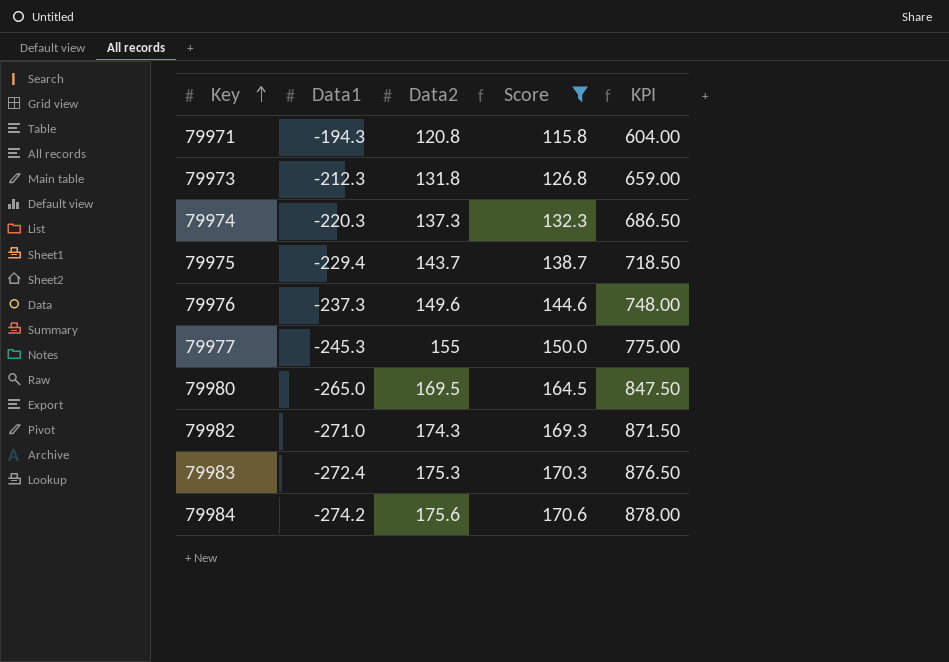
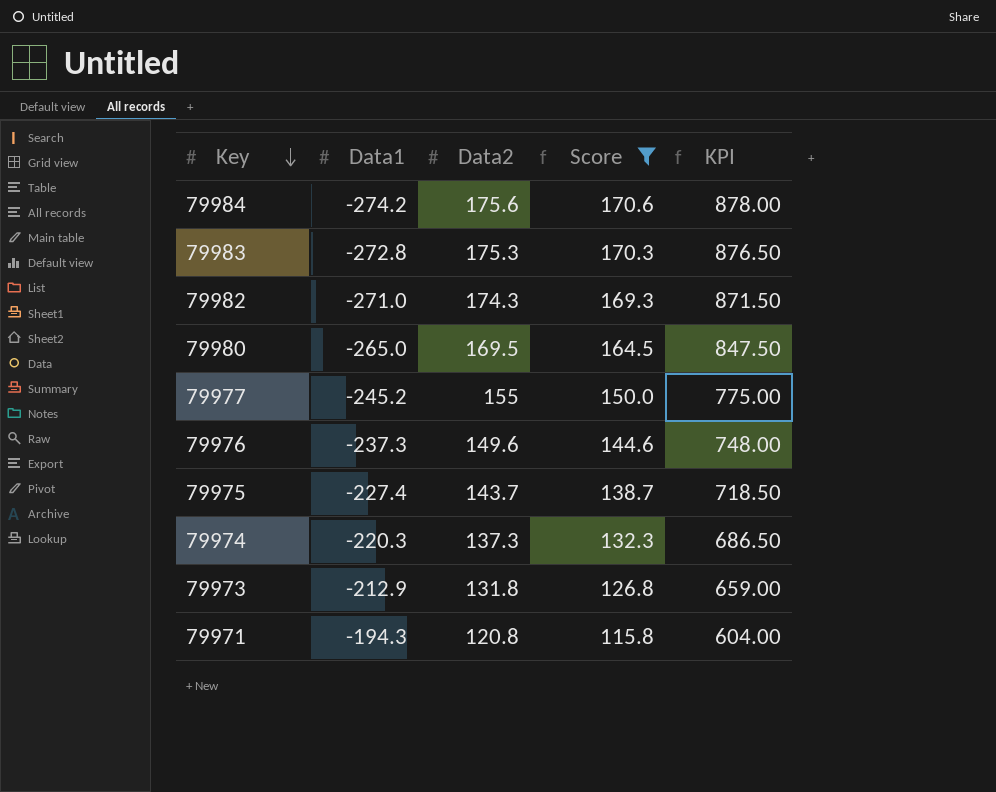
row order: Key ascending -> Key descending
79983 | Data1: -272.4 -> -272.8
79977 | Data1: -245.3 -> -245.2
79975 | Data1: -229.4 -> -227.4
79973 | Data1: -212.3 -> -212.9

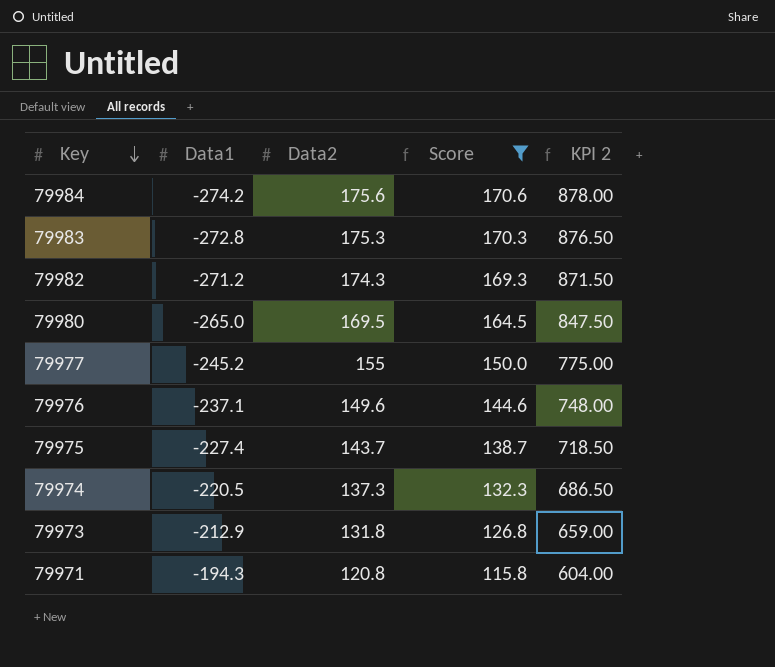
column name: KPI -> KPI 2
79982 | Data1: -271.0 -> -271.2
79976 | Data1: -237.3 -> -237.1
79974 | Data1: -220.3 -> -220.5

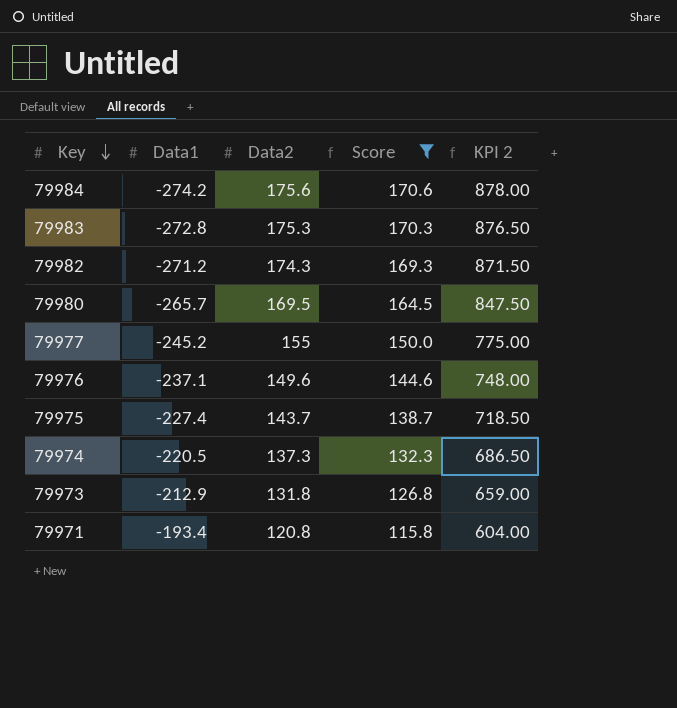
79980 | Data1: -265.0 -> -265.7
79971 | Data1: -194.3 -> -193.4

